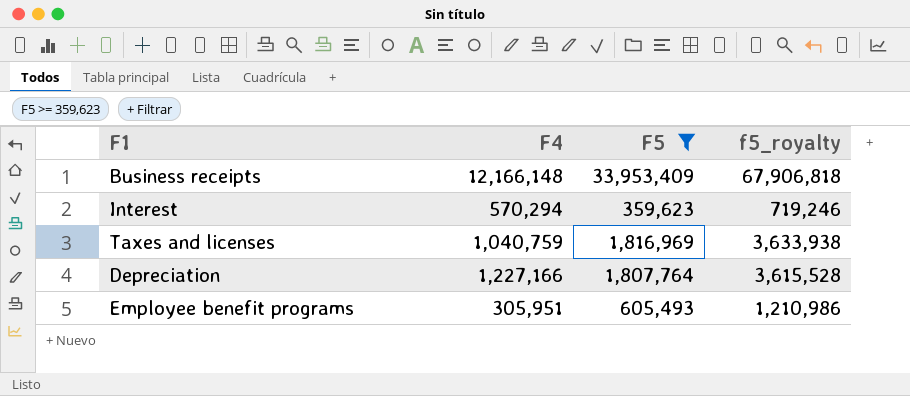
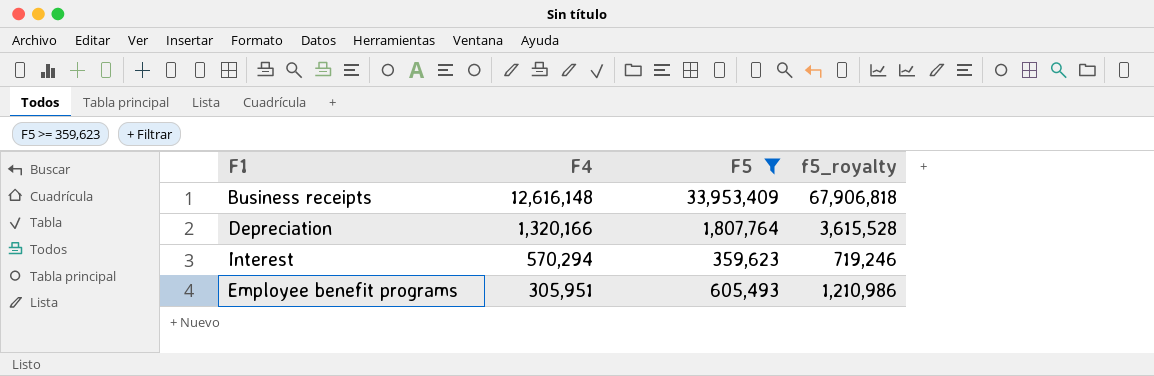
row order: none -> F4 descending
row Taxes and licenses: 1,040,759 | 1,816,969 | 3,633,938 -> none
Business receipts | F4: 12,166,148 -> 12,616,148
Depreciation | F4: 1,227,166 -> 1,320,166

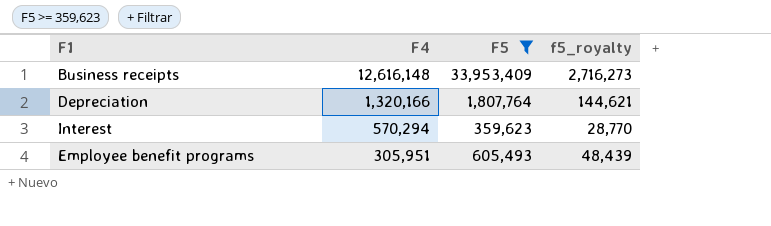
column f5_royalty | formula: [F5] * 2 -> [F5] * 0.08

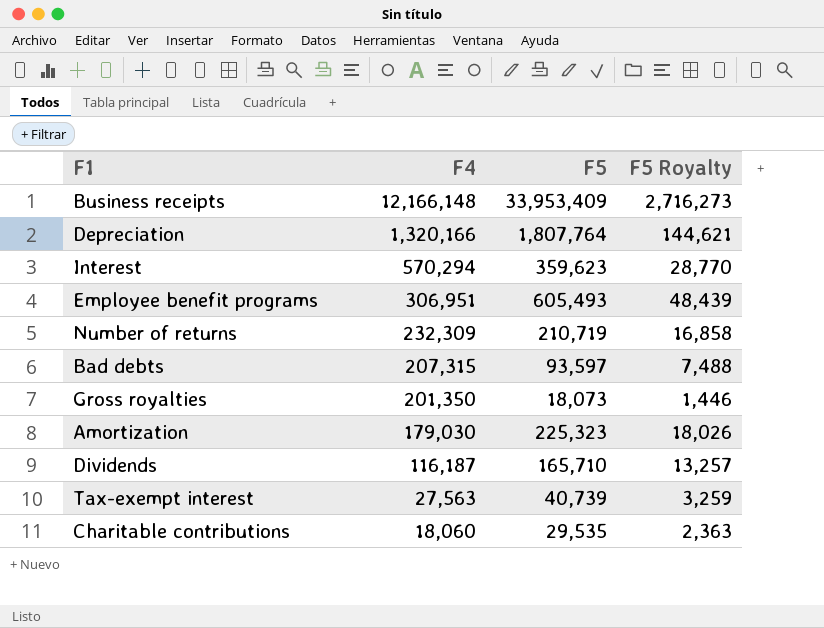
filter: F5 >= 359,623 -> none
column name: f5_royalty -> F5 Royalty
Business receipts | F4: 12,616,148 -> 12,166,148
Employee benefit programs | F4: 305,951 -> 306,951

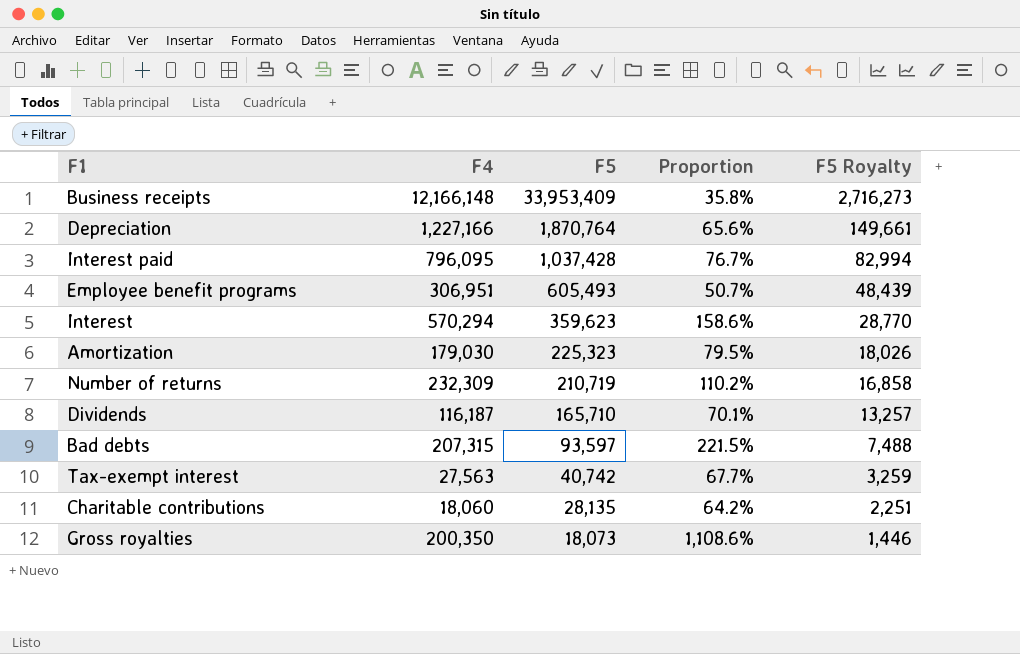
row order: F4 descending -> F5 descending
column Proportion | formula: none -> [F4] / [F5]
Depreciation | F4: 1,320,166 -> 1,227,166
Depreciation | F5: 1,807,764 -> 1,870,764
Depreciation | F5 Royalty: 144,621 -> 149,661
row Interest paid: none -> 796,095 | 1,037,428 | 76.7% | 82,994
Tax-exempt interest | F5: 40,739 -> 40,742
Charitable contributions | F5: 29,535 -> 28,135
Charitable contributions | F5 Royalty: 2,363 -> 2,251
Gross royalties | F4: 201,350 -> 200,350

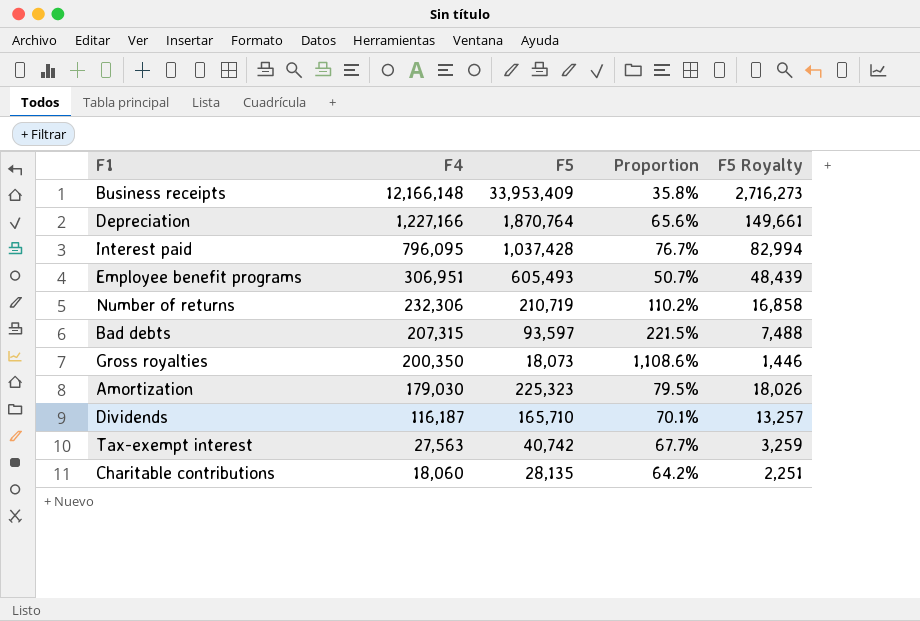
row order: F5 descending -> F4 descending
row Interest: 570,294 | 359,623 | 158.6% | 28,770 -> none
Number of returns | F4: 232,309 -> 232,306

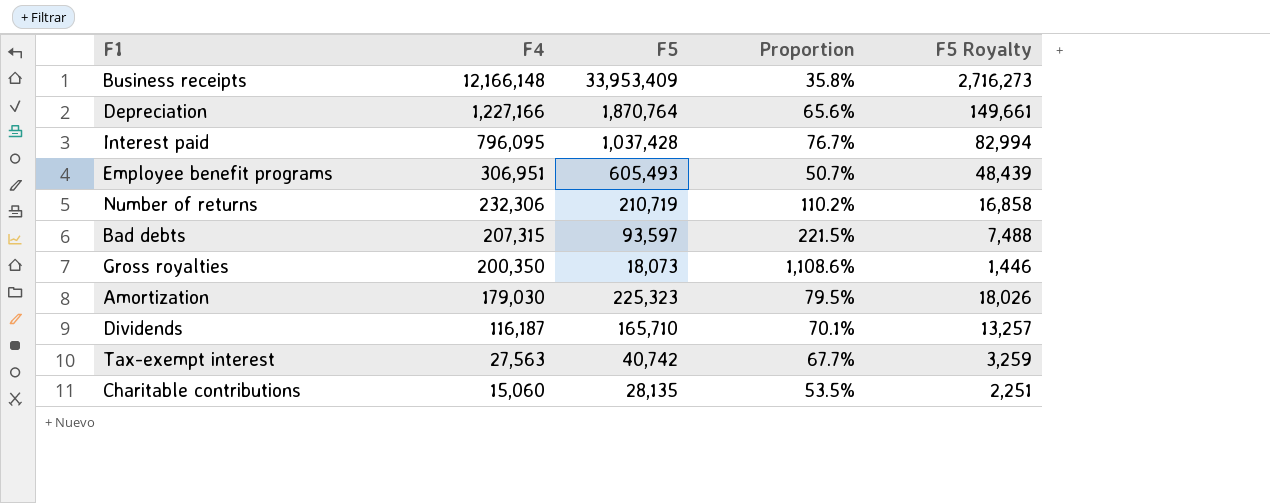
Charitable contributions | F4: 18,060 -> 15,060
Charitable contributions | Proportion: 64.2% -> 53.5%

